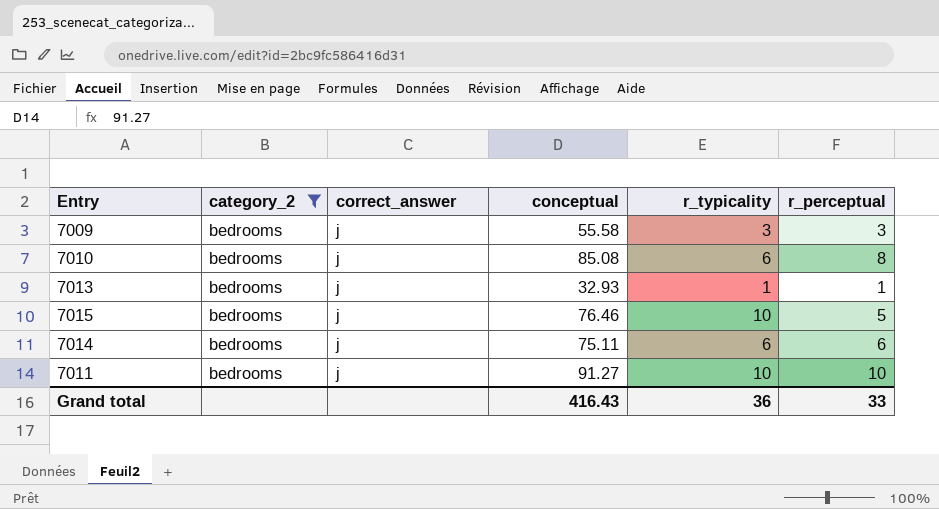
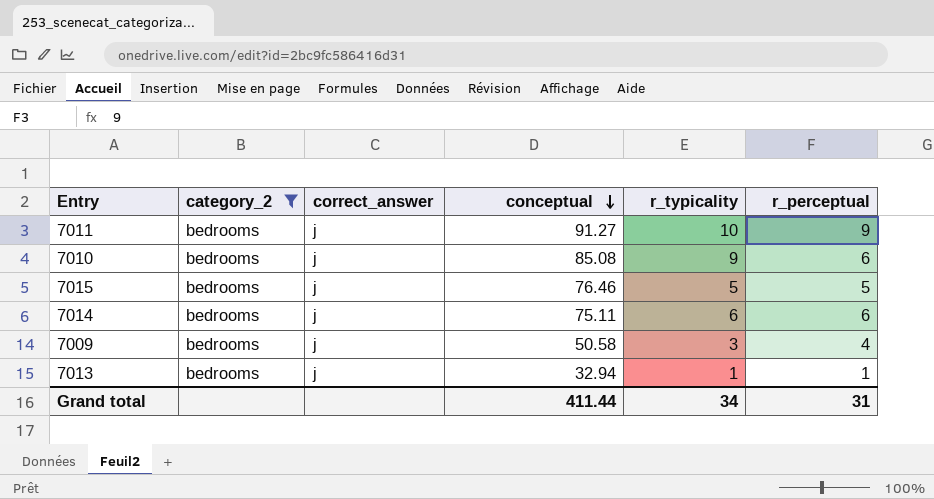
row order: none -> conceptual descending
7011 | r_perceptual: 10 -> 9
7010 | r_typicality: 6 -> 9
7010 | r_perceptual: 8 -> 6
7015 | r_typicality: 10 -> 5
7009 | conceptual: 55.58 -> 50.58
7009 | r_perceptual: 3 -> 4
7013 | conceptual: 32.93 -> 32.94
Grand total | conceptual: 416.43 -> 411.44
Grand total | r_typicality: 36 -> 34
Grand total | r_perceptual: 33 -> 31

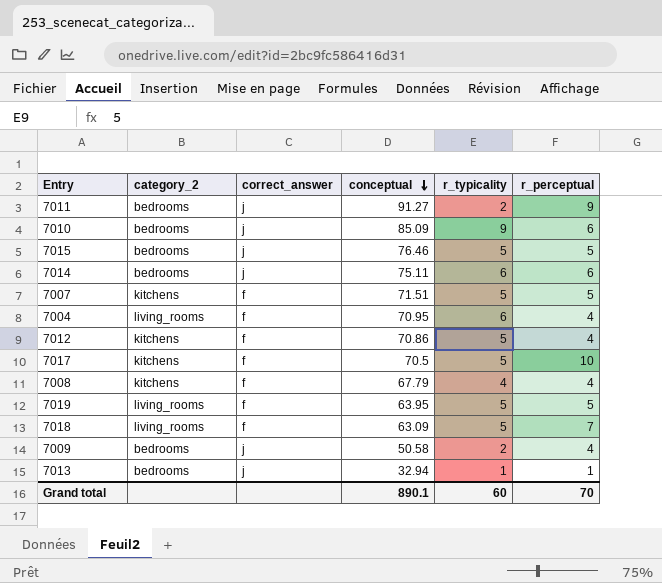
filter: category_2 = bedrooms -> none
7011 | r_typicality: 10 -> 2
7010 | conceptual: 85.08 -> 85.09
7009 | r_typicality: 3 -> 2
Grand total | conceptual: 411.44 -> 890.1
Grand total | r_typicality: 34 -> 60
Grand total | r_perceptual: 31 -> 70

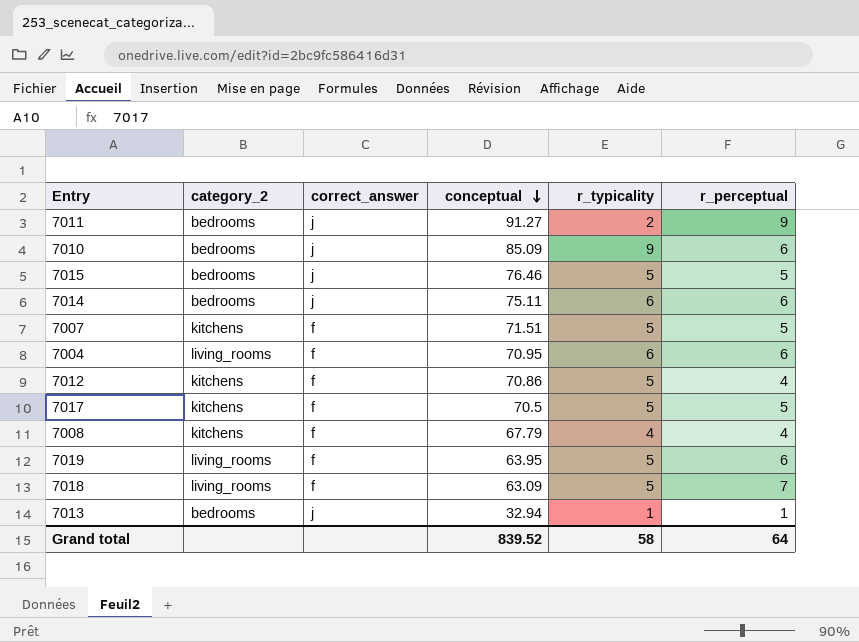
row 7009: bedrooms | j | 50.58 | 2 | 4 -> none
7004 | r_perceptual: 4 -> 6
7017 | r_perceptual: 10 -> 5
7019 | r_perceptual: 5 -> 6
Grand total | conceptual: 890.1 -> 839.52
Grand total | r_typicality: 60 -> 58
Grand total | r_perceptual: 70 -> 64

